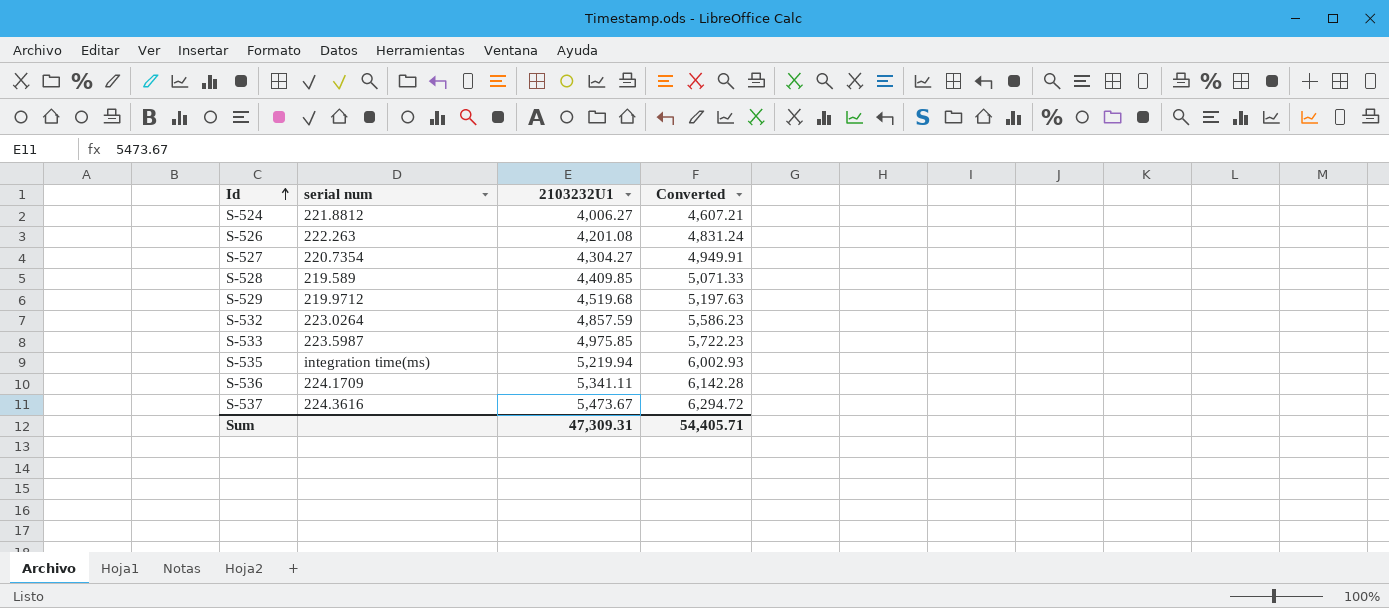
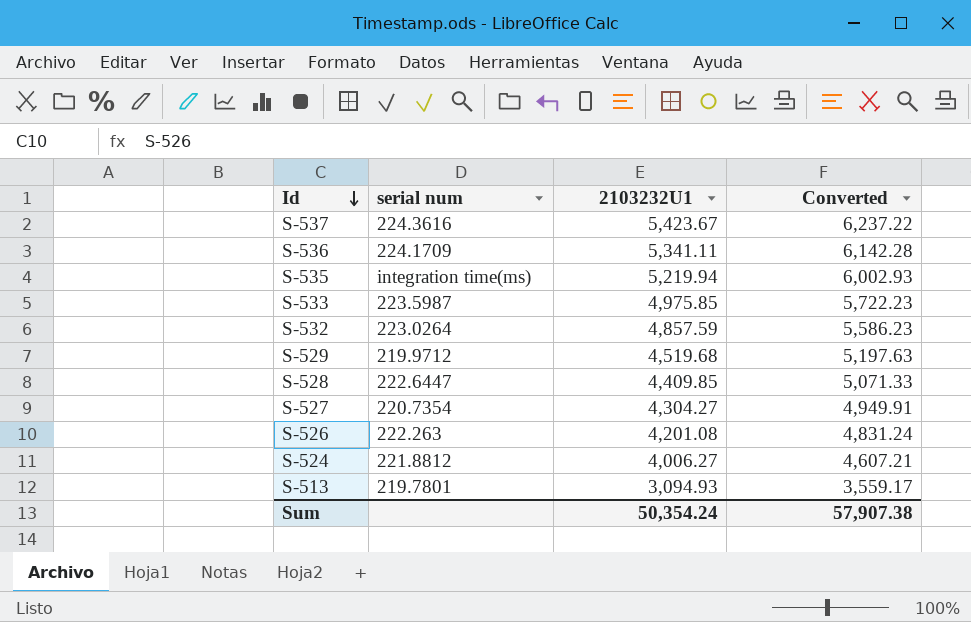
row order: Id ascending -> Id descending
S-537 | 2103232U1: 5,473.67 -> 5,423.67
S-537 | Converted: 6,294.72 -> 6,237.22
S-528 | serial num: 219.589 -> 222.6447
row S-513: none -> 219.7801 | 3,094.93 | 3,559.17
Sum | 2103232U1: 47,309.31 -> 50,354.24
Sum | Converted: 54,405.71 -> 57,907.38

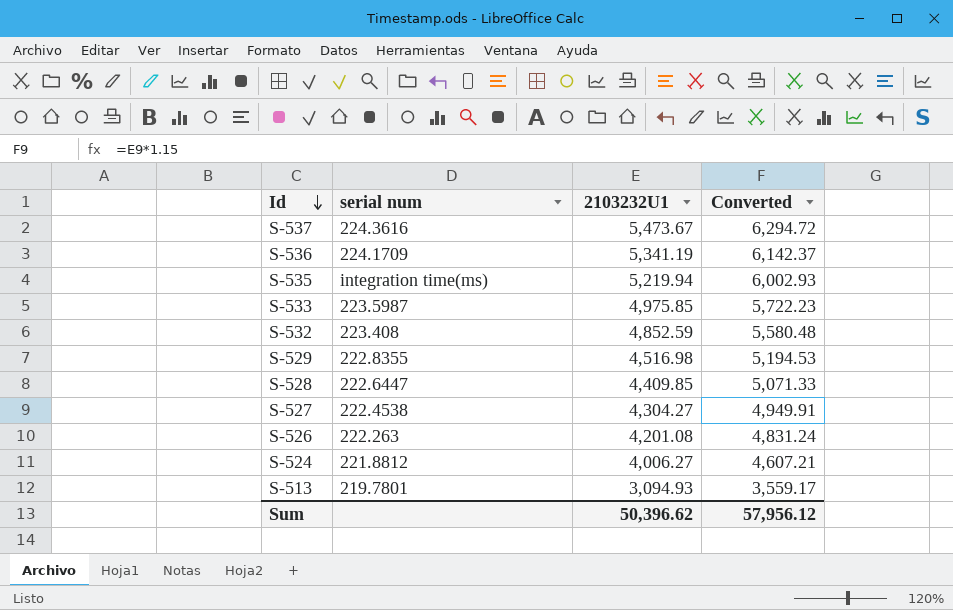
S-537 | 2103232U1: 5,423.67 -> 5,473.67
S-537 | Converted: 6,237.22 -> 6,294.72
S-536 | 2103232U1: 5,341.11 -> 5,341.19
S-536 | Converted: 6,142.28 -> 6,142.37
S-532 | serial num: 223.0264 -> 223.408
S-532 | 2103232U1: 4,857.59 -> 4,852.59
S-532 | Converted: 5,586.23 -> 5,580.48
S-529 | serial num: 219.9712 -> 222.8355
S-529 | 2103232U1: 4,519.68 -> 4,516.98
S-529 | Converted: 5,197.63 -> 5,194.53
S-527 | serial num: 220.7354 -> 222.4538
Sum | 2103232U1: 50,354.24 -> 50,396.62
Sum | Converted: 57,907.38 -> 57,956.12

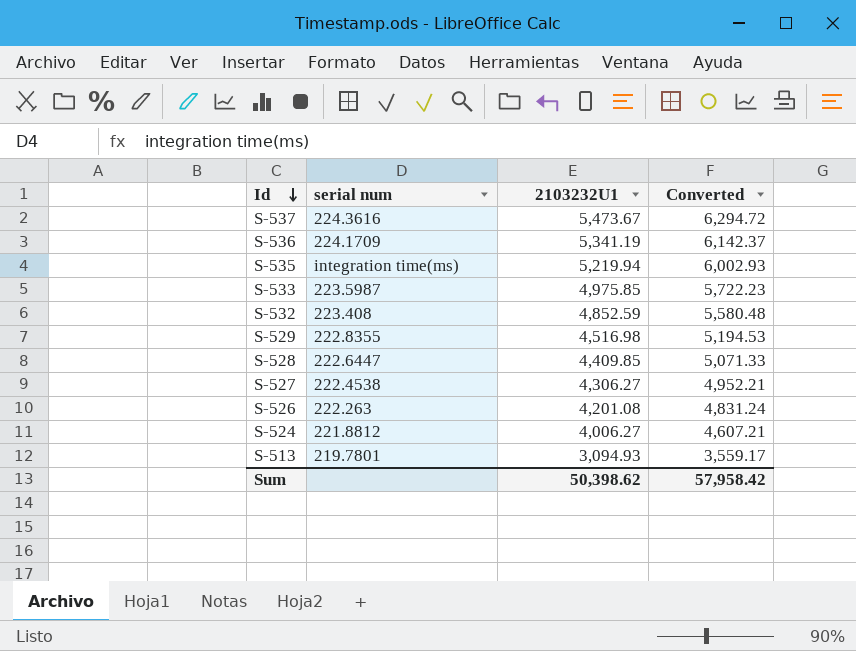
S-527 | 2103232U1: 4,304.27 -> 4,306.27
S-527 | Converted: 4,949.91 -> 4,952.21
Sum | 2103232U1: 50,396.62 -> 50,398.62
Sum | Converted: 57,956.12 -> 57,958.42

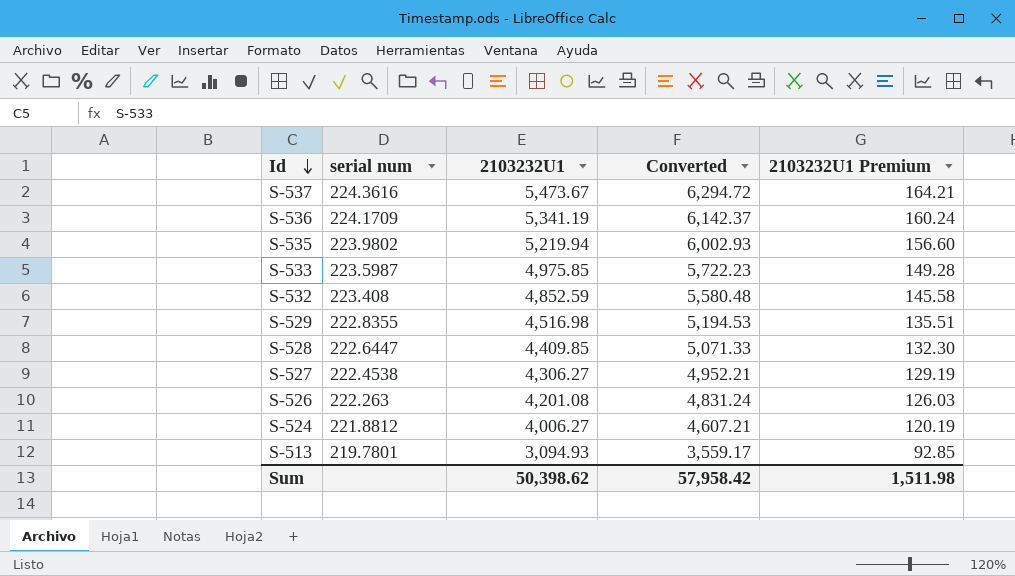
column 2103232U1 Premium | formula: none -> [2103232U1] * 0.03
S-535 | serial num: integration time(ms) -> 223.9802

